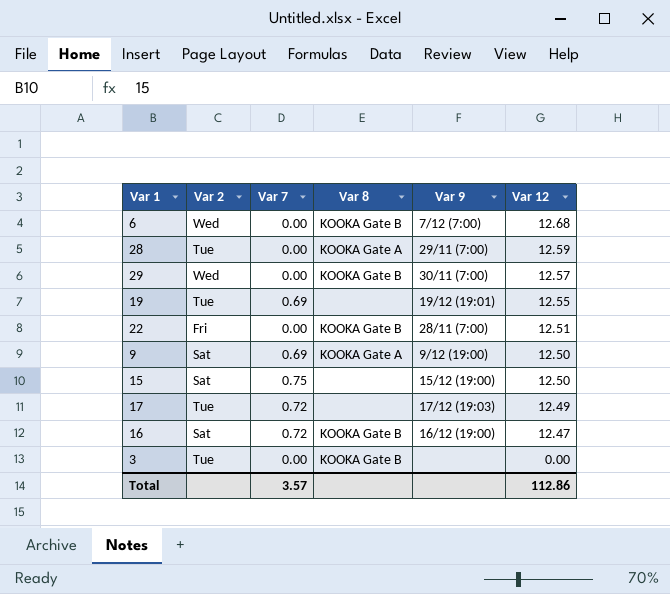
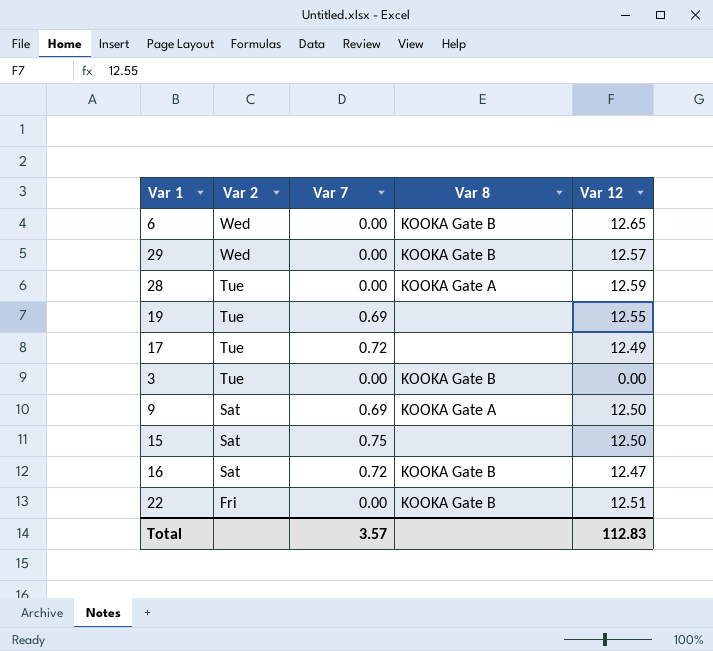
row order: Var 12 descending -> Var 2 descending
column Var 9 | position: 5 -> none
6 | Var 12: 12.68 -> 12.65
Total | Var 12: 112.86 -> 112.83

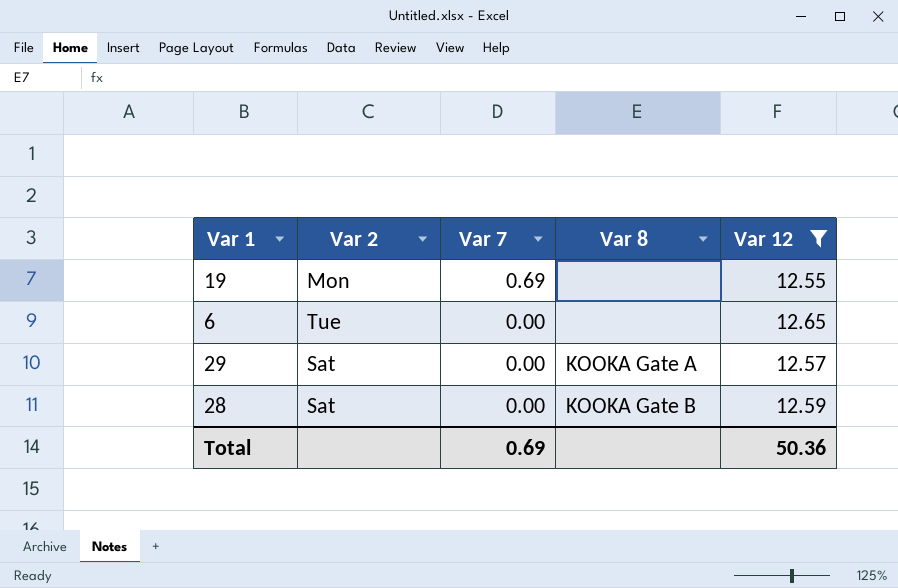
filter: none -> Var 12 >= 12.55
row order: Var 2 descending -> Var 7 descending
19 | Var 2: Tue -> Mon
6 | Var 2: Wed -> Tue
6 | Var 8: KOOKA Gate B -> none
29 | Var 2: Wed -> Sat
29 | Var 8: KOOKA Gate B -> KOOKA Gate A
28 | Var 2: Tue -> Sat
28 | Var 8: KOOKA Gate A -> KOOKA Gate B
Total | Var 7: 3.57 -> 0.69
Total | Var 12: 112.83 -> 50.36

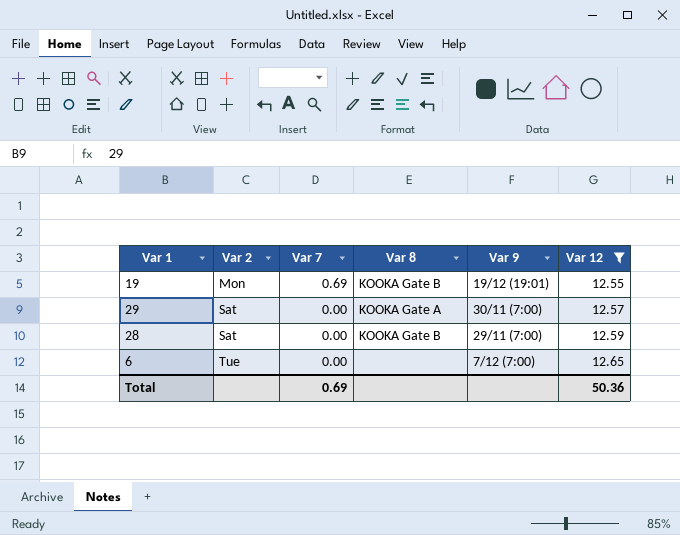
row order: Var 7 descending -> Var 2 ascending
column Var 9 | position: none -> 5
19 | Var 8: none -> KOOKA Gate B

